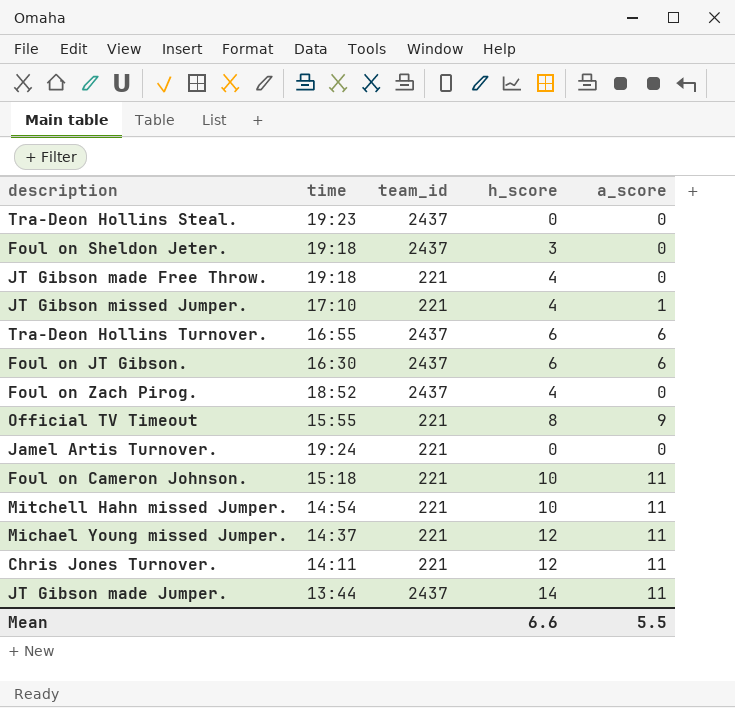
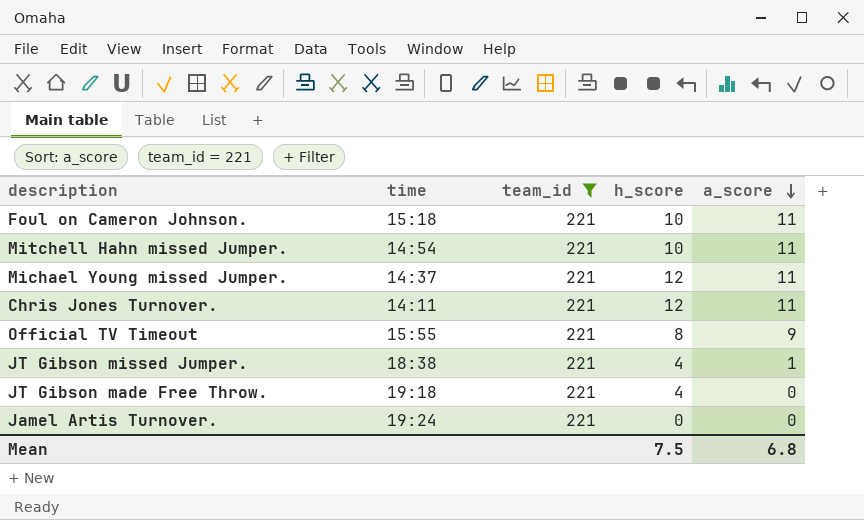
filter: none -> team_id = 221
row order: none -> a_score descending
JT Gibson missed Jumper. | time: 17:10 -> 18:38
Mean | h_score: 6.6 -> 7.5
Mean | a_score: 5.5 -> 6.8

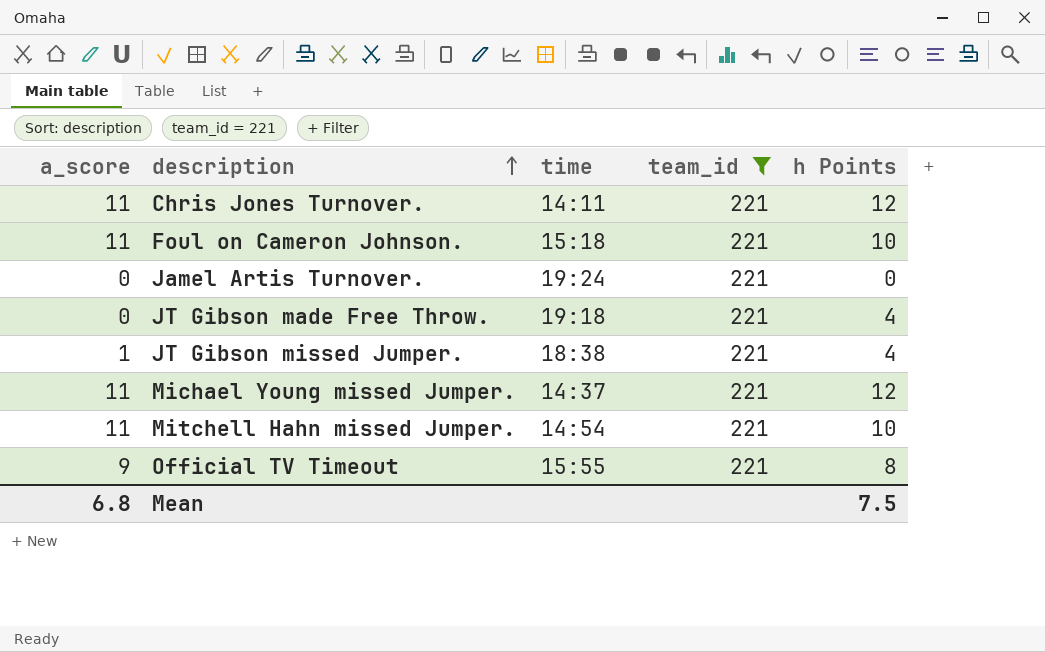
row order: a_score descending -> description ascending
column a_score | position: 5 -> 1
column name: h_score -> h Points

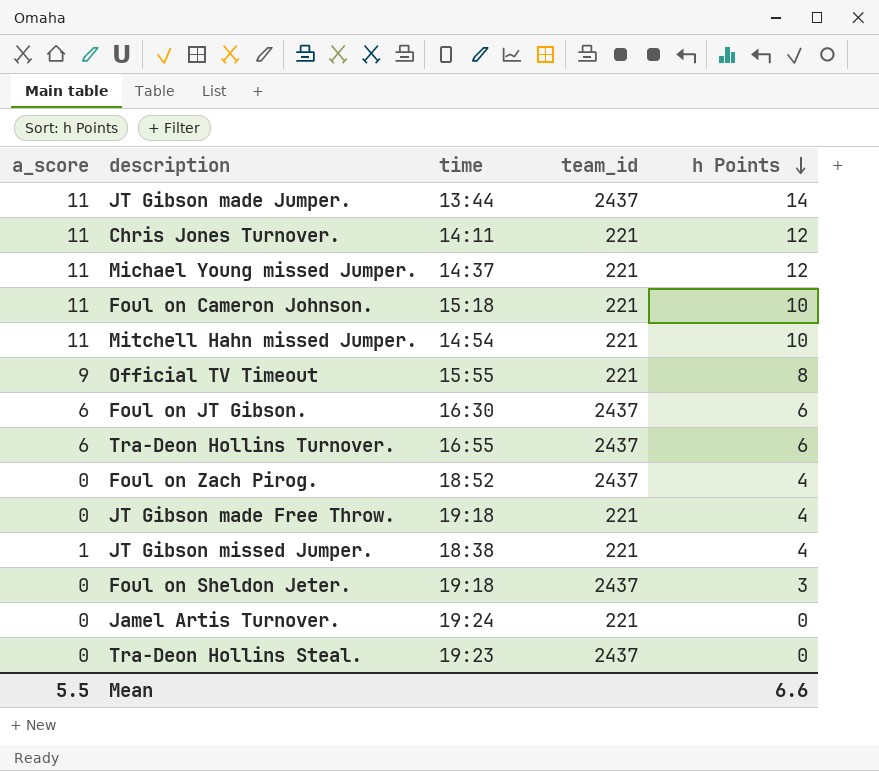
filter: team_id = 221 -> none
row order: description ascending -> h Points descending
Mean | a_score: 6.8 -> 5.5
Mean | h Points: 7.5 -> 6.6

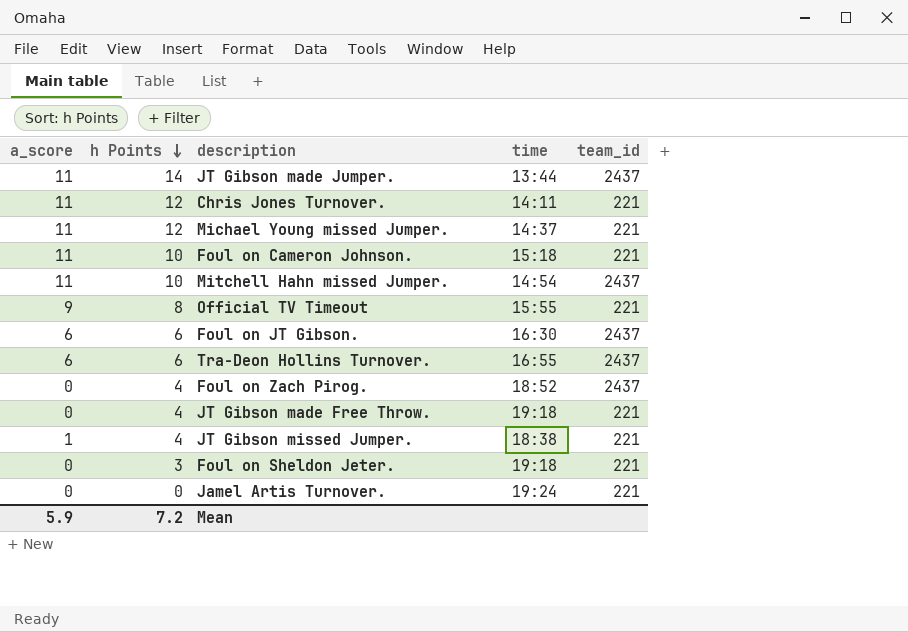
column h Points | position: 5 -> 2
row Tra-Deon Hollins Steal.: 0 | 19:23 | 2437 | 0 -> none
Mitchell Hahn missed Jumper. | team_id: 221 -> 2437
Foul on Sheldon Jeter. | team_id: 2437 -> 221
Mean | a_score: 5.5 -> 5.9
Mean | h Points: 6.6 -> 7.2

